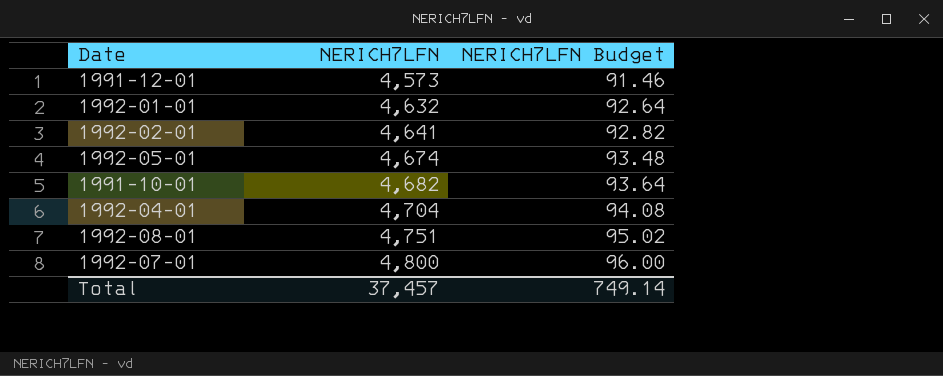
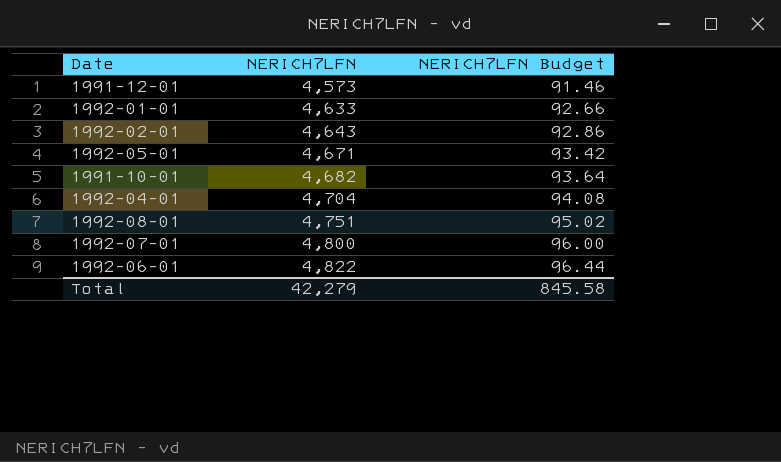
1992-01-01 | NERICH7LFN: 4,632 -> 4,633
1992-01-01 | NERICH7LFN Budget: 92.64 -> 92.66
1992-02-01 | NERICH7LFN: 4,641 -> 4,643
1992-02-01 | NERICH7LFN Budget: 92.82 -> 92.86
1992-05-01 | NERICH7LFN: 4,674 -> 4,671
1992-05-01 | NERICH7LFN Budget: 93.48 -> 93.42
row 1992-06-01: none -> 4,822 | 96.44
Total | NERICH7LFN: 37,457 -> 42,279
Total | NERICH7LFN Budget: 749.14 -> 845.58

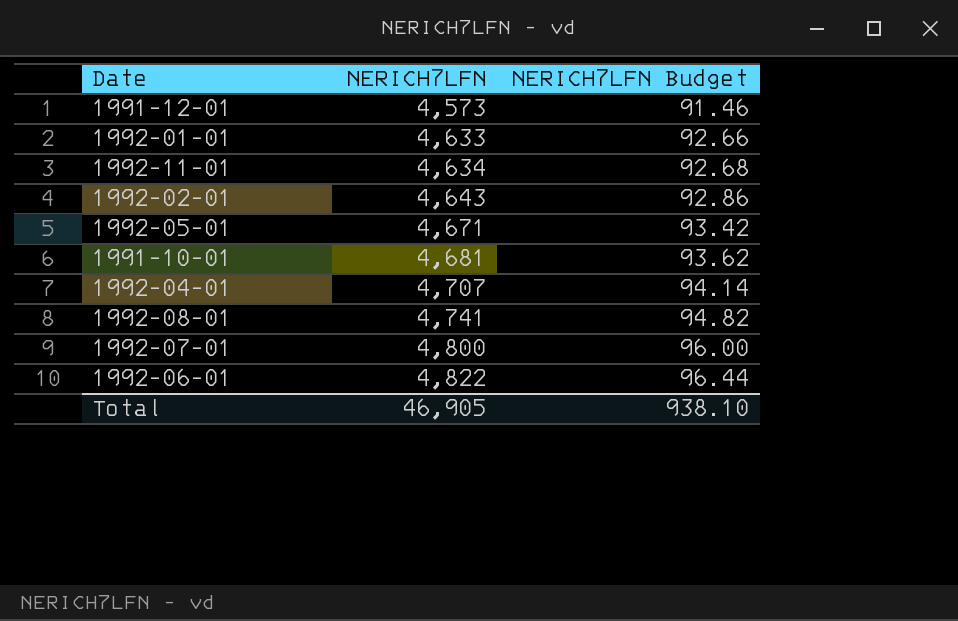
row 1992-11-01: none -> 4,634 | 92.68
1991-10-01 | NERICH7LFN: 4,682 -> 4,681
1991-10-01 | NERICH7LFN Budget: 93.64 -> 93.62
1992-04-01 | NERICH7LFN: 4,704 -> 4,707
1992-04-01 | NERICH7LFN Budget: 94.08 -> 94.14
1992-08-01 | NERICH7LFN: 4,751 -> 4,741
1992-08-01 | NERICH7LFN Budget: 95.02 -> 94.82
Total | NERICH7LFN: 42,279 -> 46,905
Total | NERICH7LFN Budget: 845.58 -> 938.10

